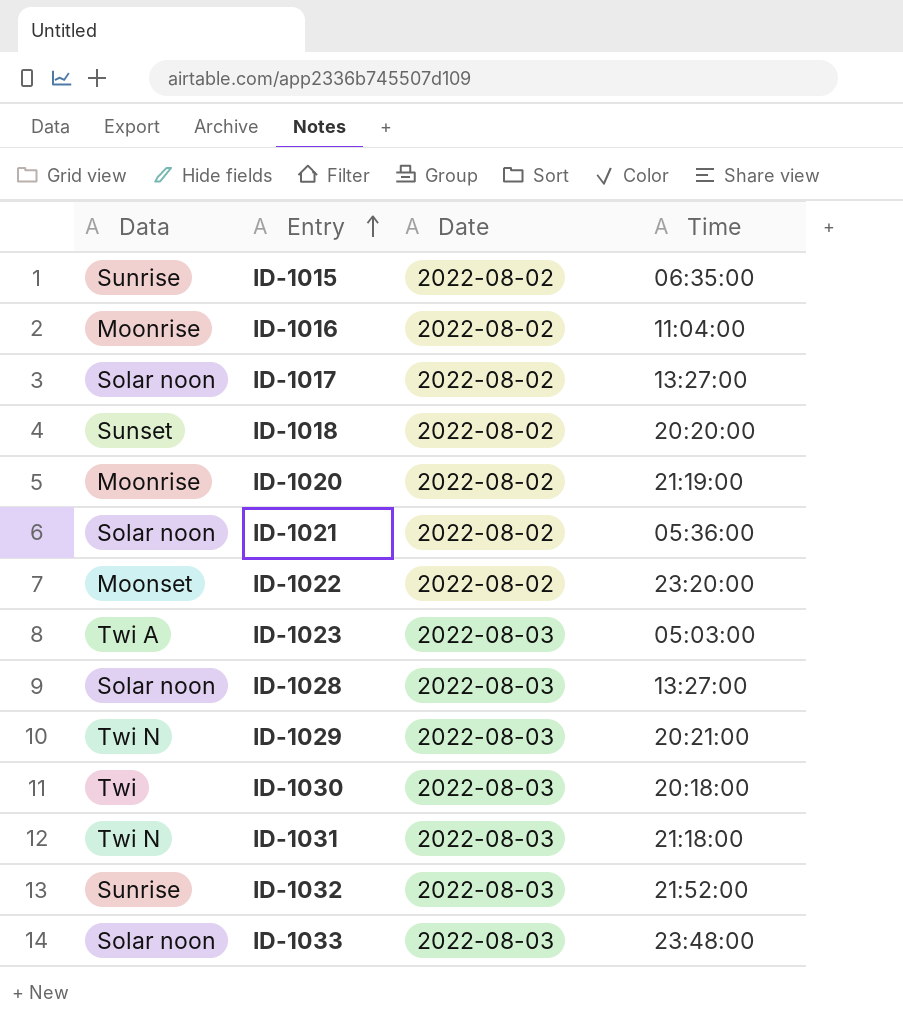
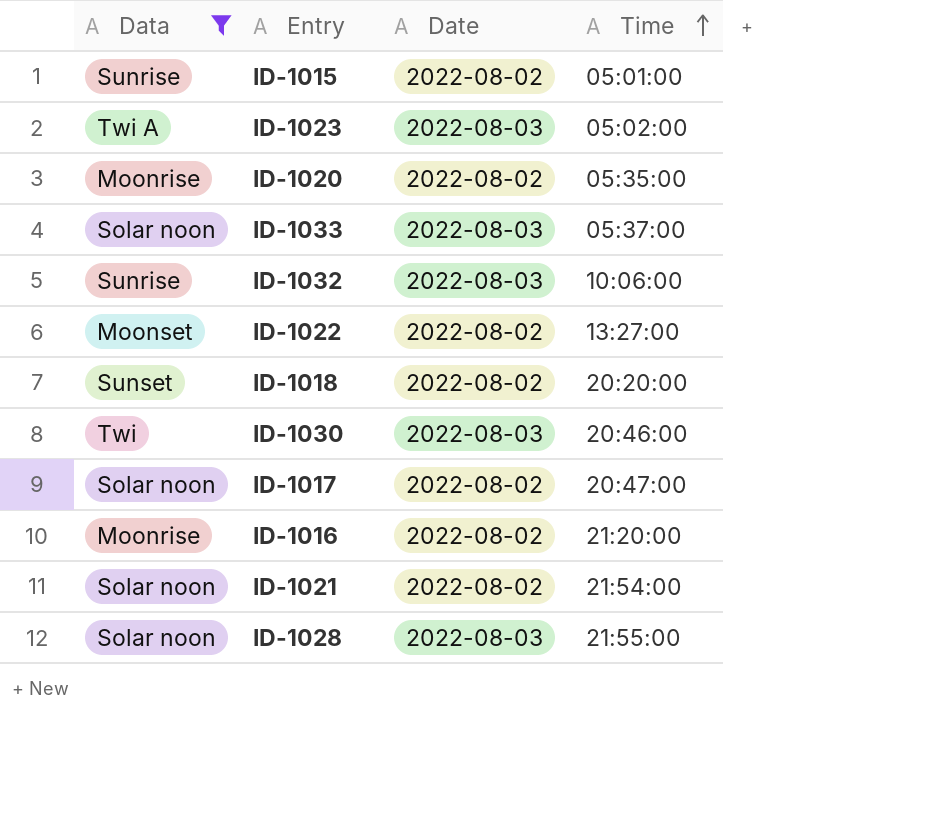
filter: none -> Data != Twi N
row order: Entry ascending -> Time ascending
ID-1015 | Time: 06:35:00 -> 05:01:00
ID-1023 | Time: 05:03:00 -> 05:02:00
ID-1020 | Time: 21:19:00 -> 05:35:00
ID-1033 | Time: 23:48:00 -> 05:37:00
ID-1032 | Time: 21:52:00 -> 10:06:00
ID-1022 | Time: 23:20:00 -> 13:27:00
ID-1030 | Time: 20:18:00 -> 20:46:00
ID-1017 | Time: 13:27:00 -> 20:47:00
ID-1016 | Time: 11:04:00 -> 21:20:00
ID-1021 | Time: 05:36:00 -> 21:54:00
ID-1028 | Time: 13:27:00 -> 21:55:00

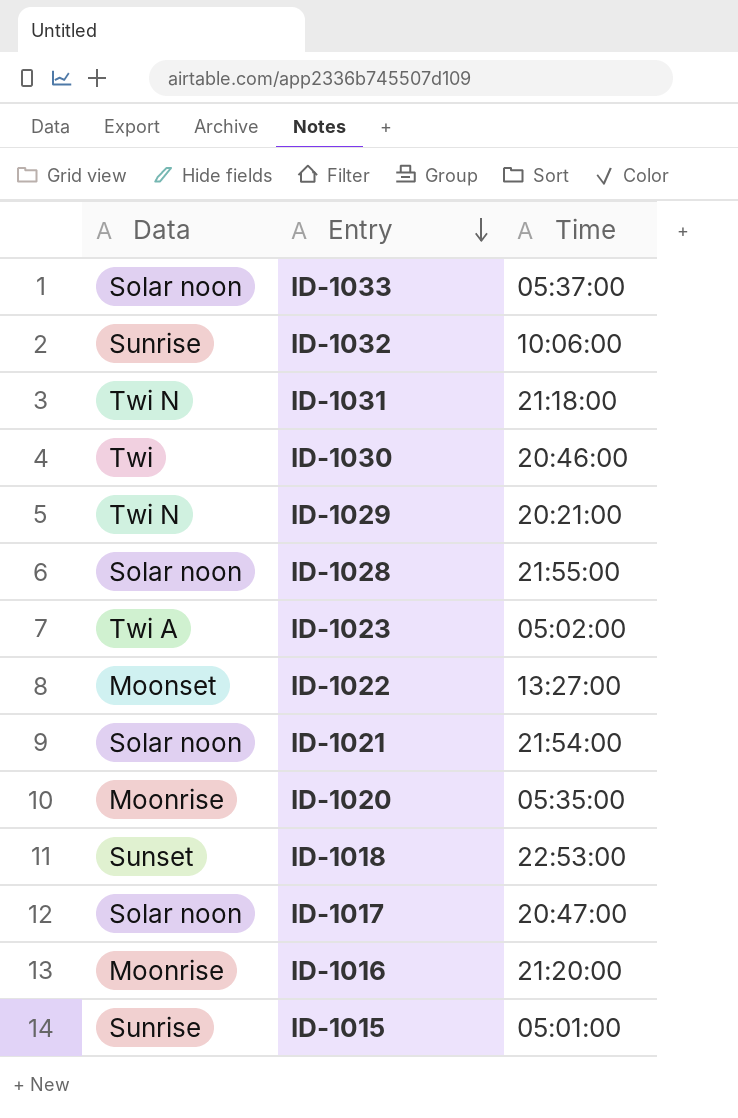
filter: Data != Twi N -> none
row order: Time ascending -> Entry descending
column Date | position: 3 -> none
ID-1018 | Time: 20:20:00 -> 22:53:00

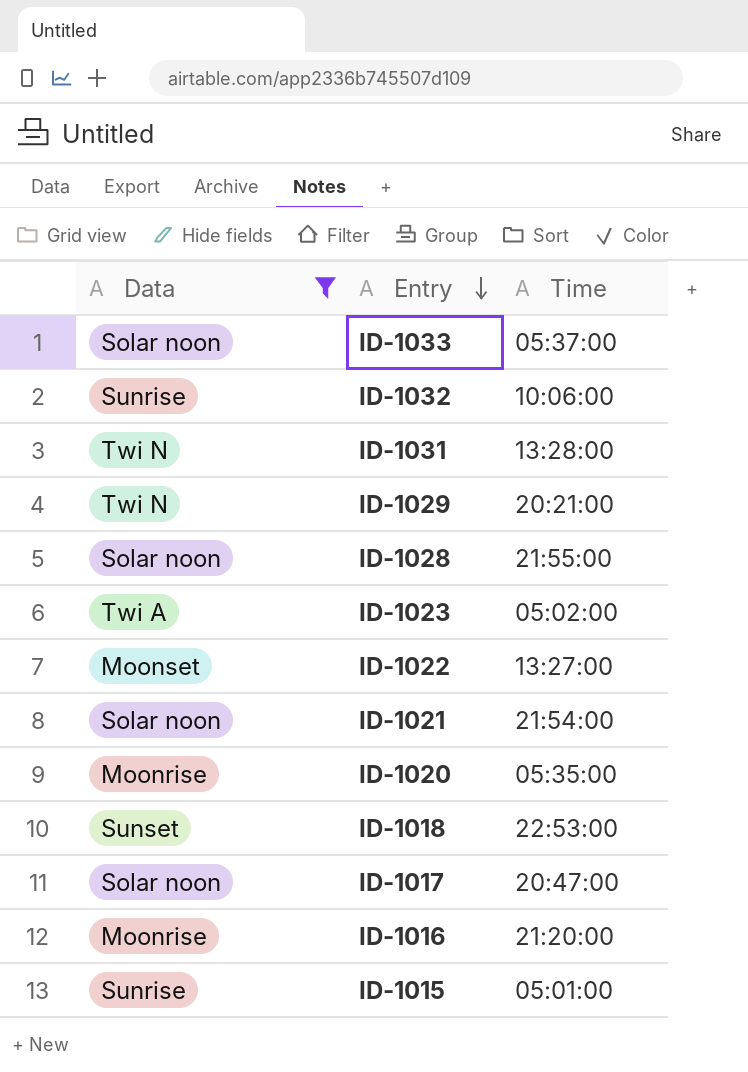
filter: none -> Data != Twi
ID-1031 | Time: 21:18:00 -> 13:28:00

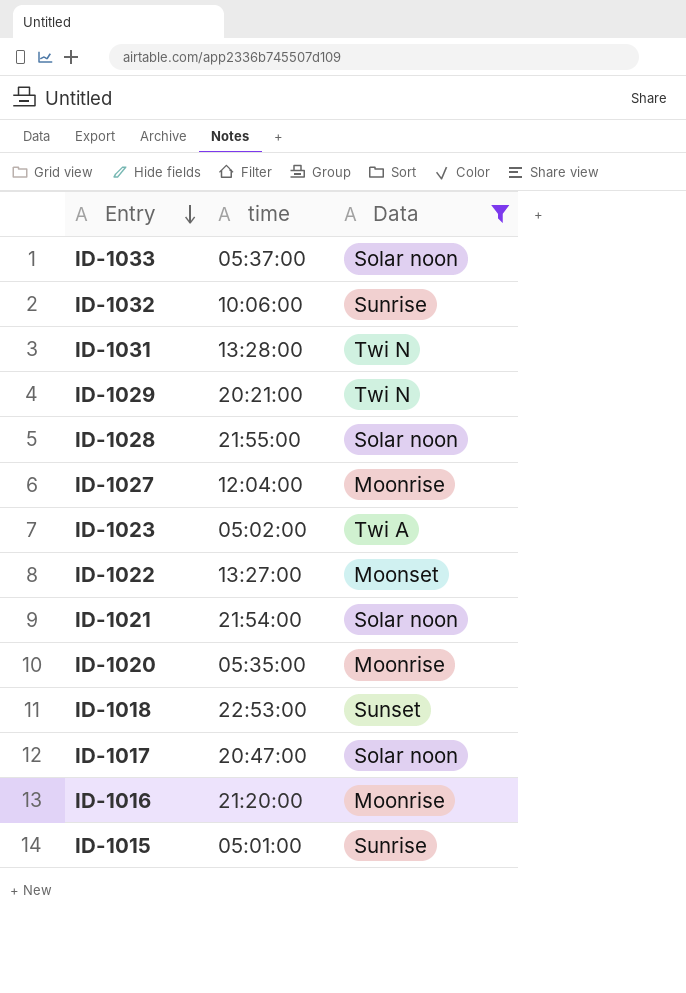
column name: Time -> time
column Data | position: 1 -> 3
row ID-1027: none -> 12:04:00 | Moonrise

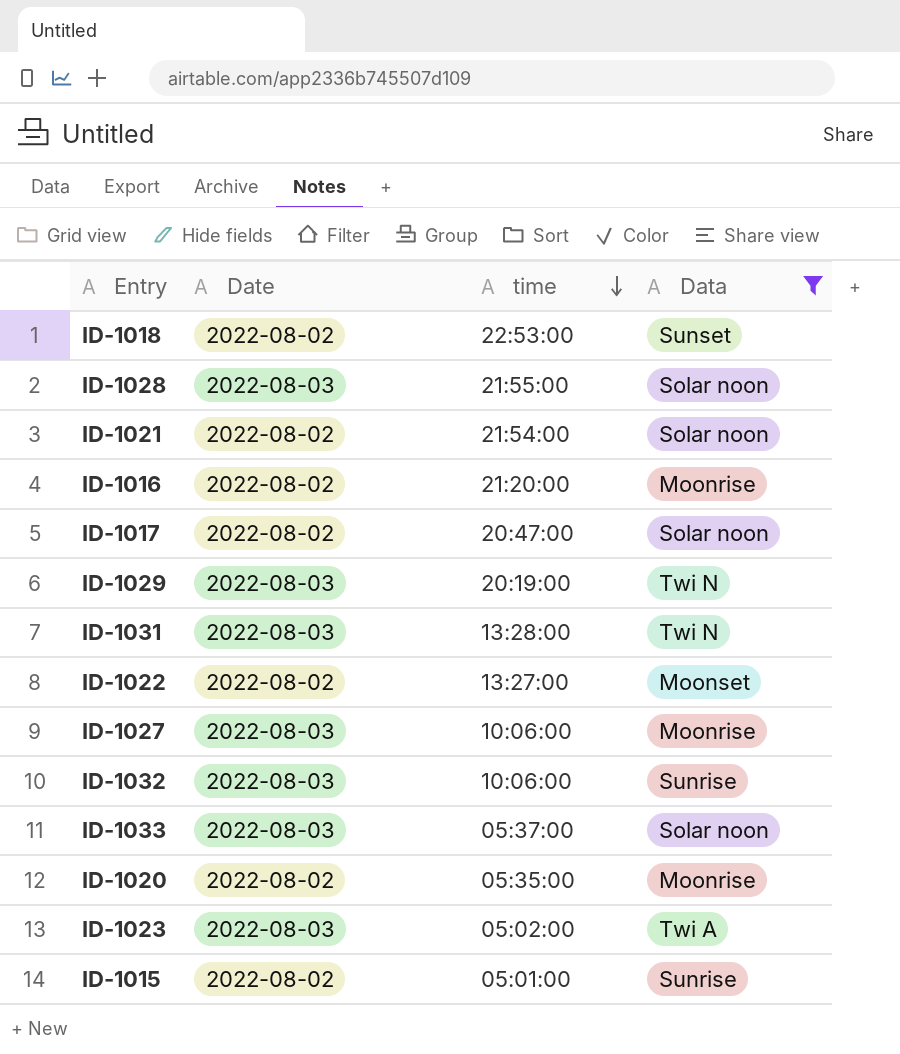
row order: Entry descending -> time descending
column Date | position: none -> 2
ID-1029 | time: 20:21:00 -> 20:19:00
ID-1027 | time: 12:04:00 -> 10:06:00

